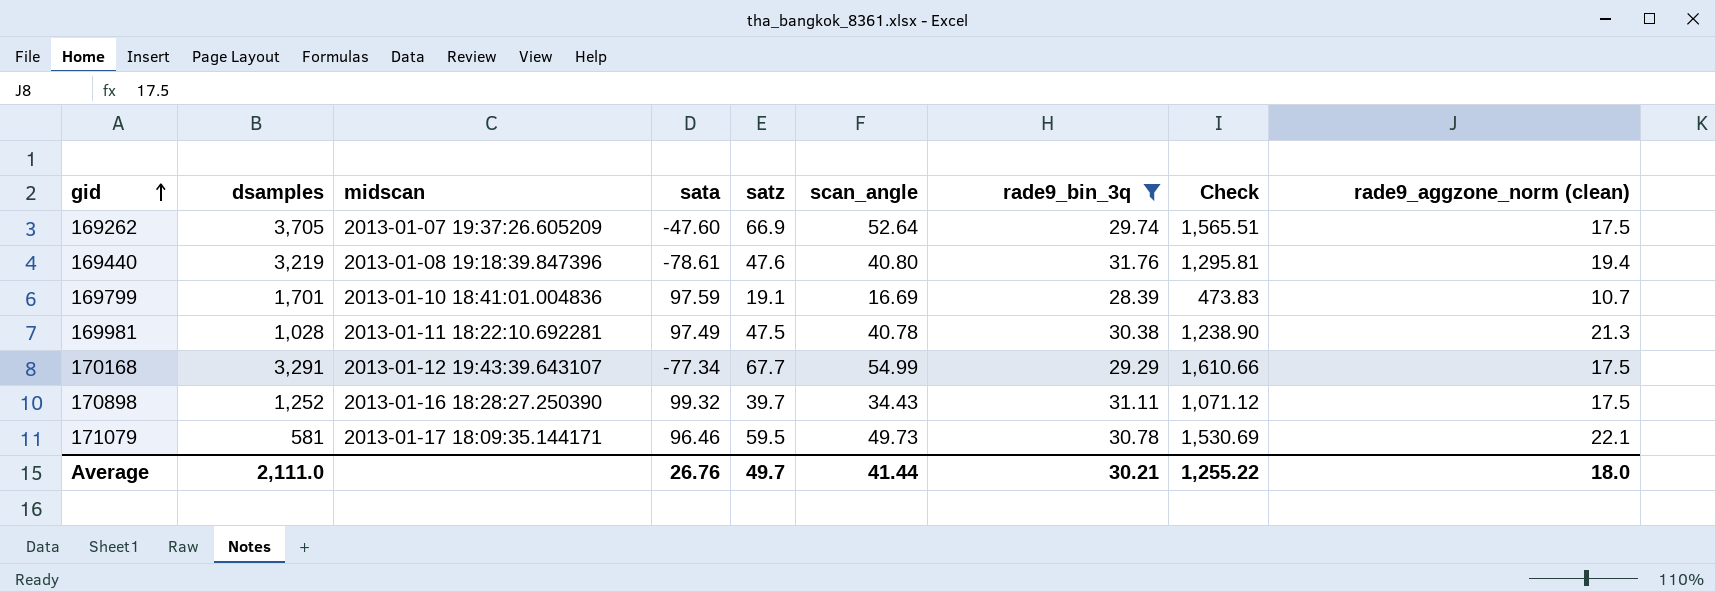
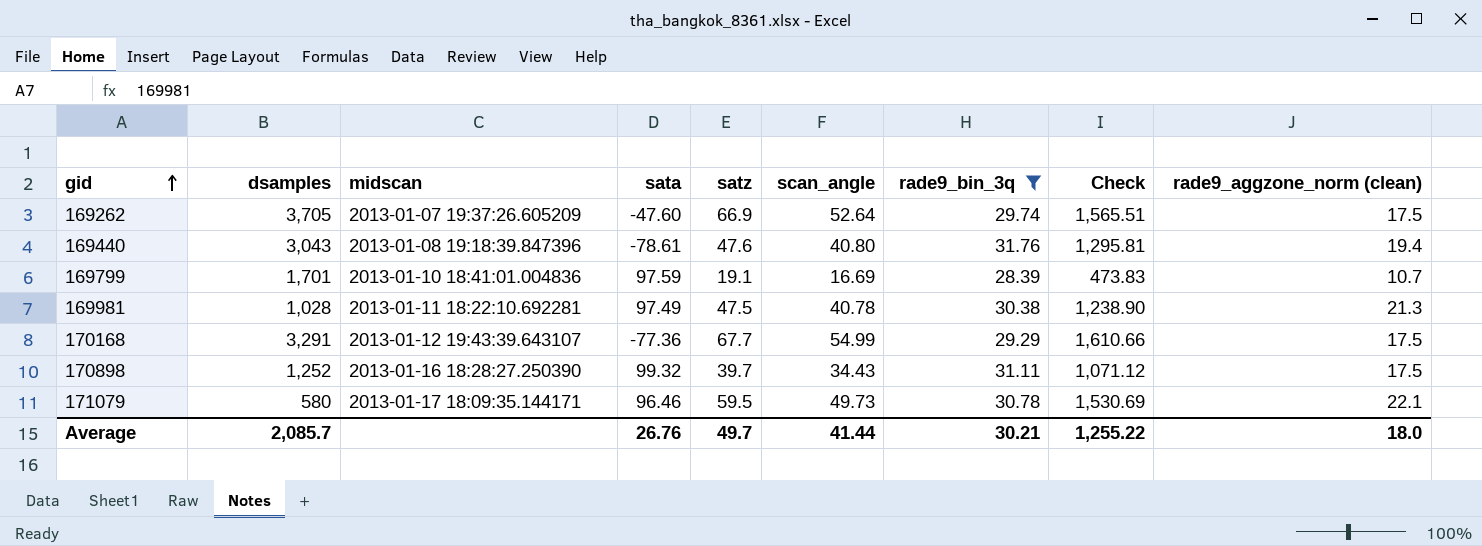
169440 | dsamples: 3,219 -> 3,043
170168 | sata: -77.34 -> -77.36
171079 | dsamples: 581 -> 580
Average | dsamples: 2,111.0 -> 2,085.7

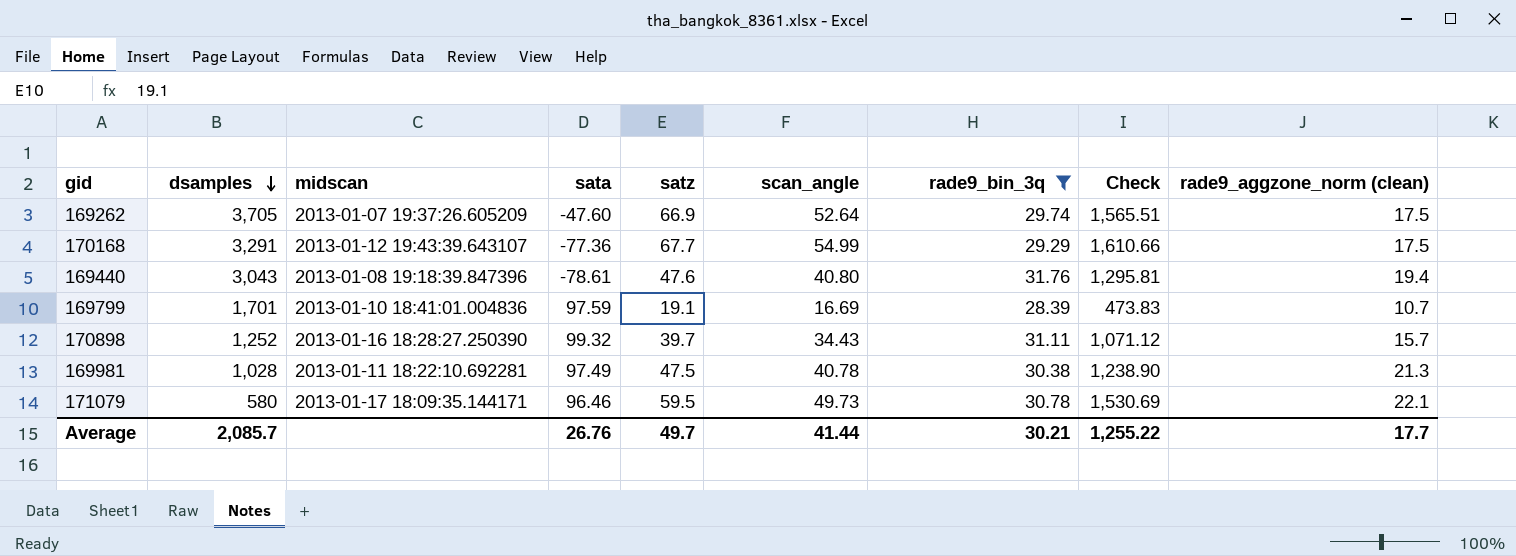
row order: gid ascending -> dsamples descending
170898 | rade9_aggzone_norm (clean): 17.5 -> 15.7
Average | rade9_aggzone_norm (clean): 18.0 -> 17.7

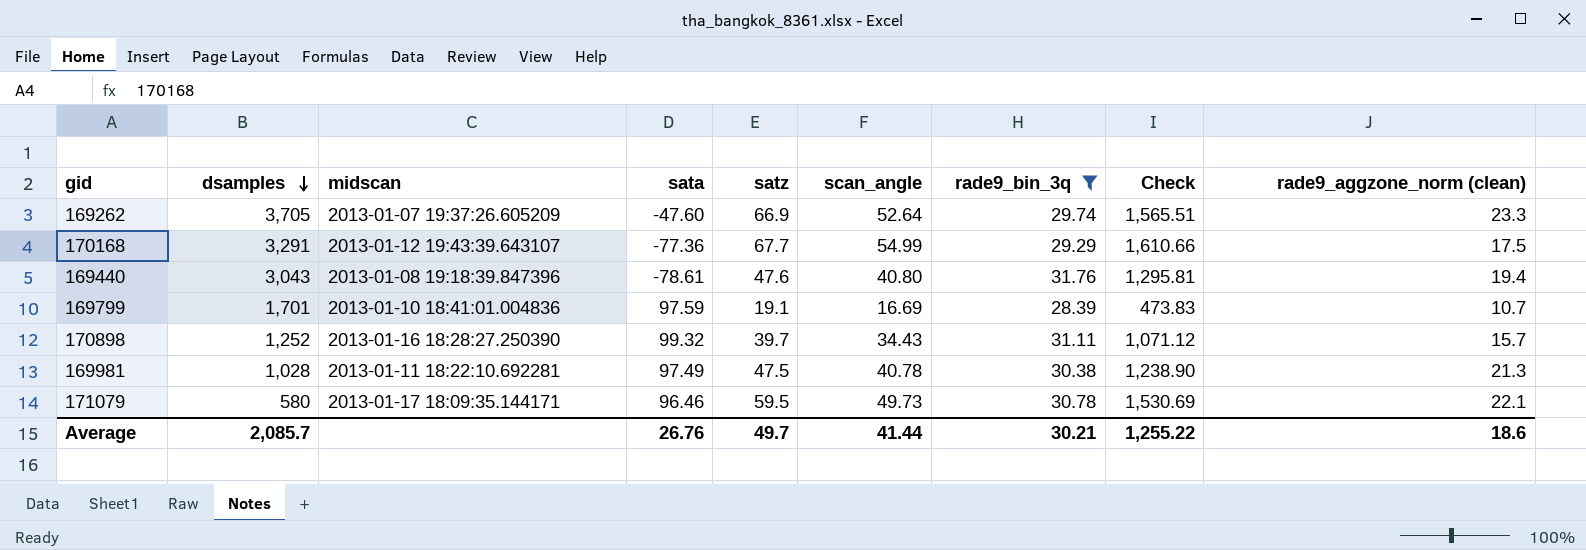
169262 | rade9_aggzone_norm (clean): 17.5 -> 23.3
Average | rade9_aggzone_norm (clean): 17.7 -> 18.6

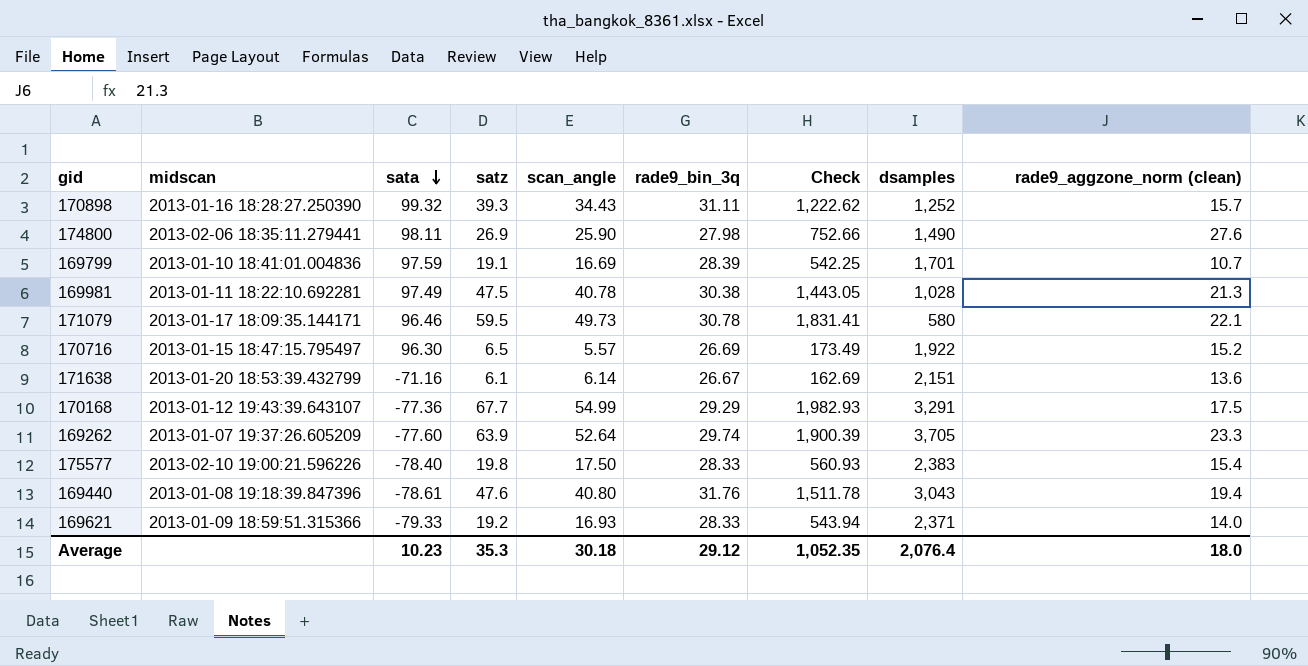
filter: rade9_bin_3q >= 28.39 -> none
row order: dsamples descending -> sata descending
column Check | formula: [scan_angle] * [rade9_bin_3q] -> [satz] * [rade9_bin_3q]
column dsamples | position: 2 -> 8
170898 | satz: 39.7 -> 39.3
169262 | sata: -47.60 -> -77.60
169262 | satz: 66.9 -> 63.9
Average | sata: 26.76 -> 10.23
Average | satz: 49.7 -> 35.3
Average | scan_angle: 41.44 -> 30.18
Average | rade9_bin_3q: 30.21 -> 29.12
Average | Check: 1,255.22 -> 1,052.35
Average | dsamples: 2,085.7 -> 2,076.4
Average | rade9_aggzone_norm (clean): 18.6 -> 18.0

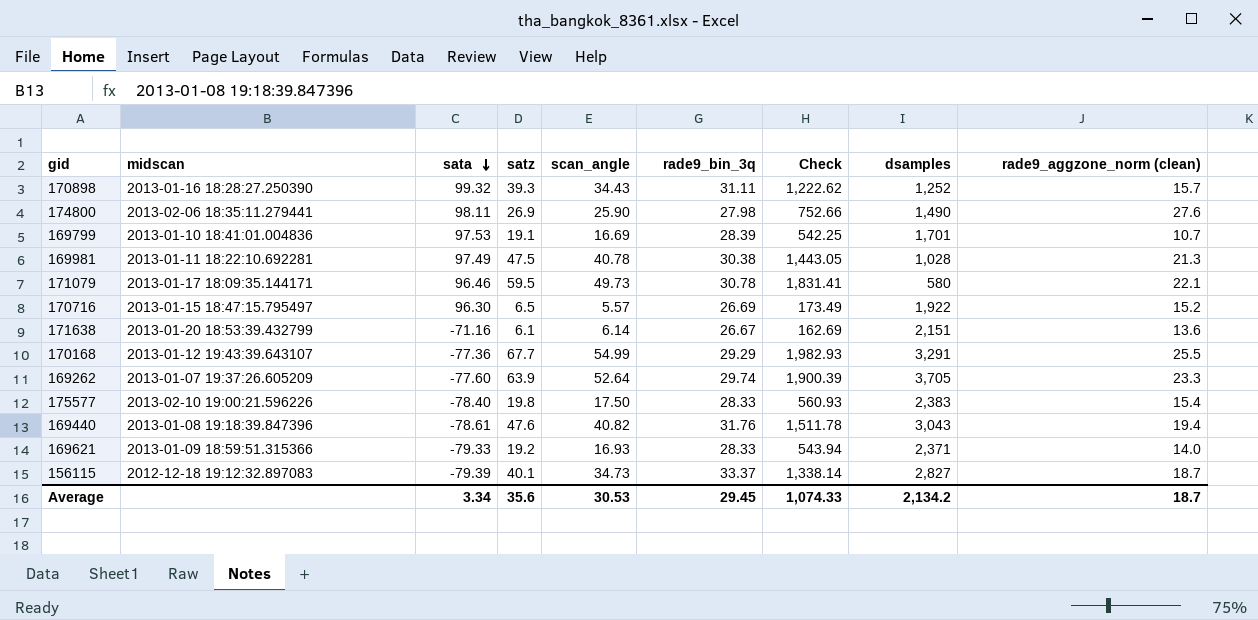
169799 | sata: 97.59 -> 97.53
170168 | rade9_aggzone_norm (clean): 17.5 -> 25.5
169440 | scan_angle: 40.80 -> 40.82
row 156115: none -> 2012-12-18 19:12:32.897083 | -79.39 | 40.1 | 34.73 | 33.37 | 1,338.14 | 2,827 | 18.7
Average | sata: 10.23 -> 3.34
Average | satz: 35.3 -> 35.6
Average | scan_angle: 30.18 -> 30.53
Average | rade9_bin_3q: 29.12 -> 29.45
Average | Check: 1,052.35 -> 1,074.33
Average | dsamples: 2,076.4 -> 2,134.2
Average | rade9_aggzone_norm (clean): 18.0 -> 18.7

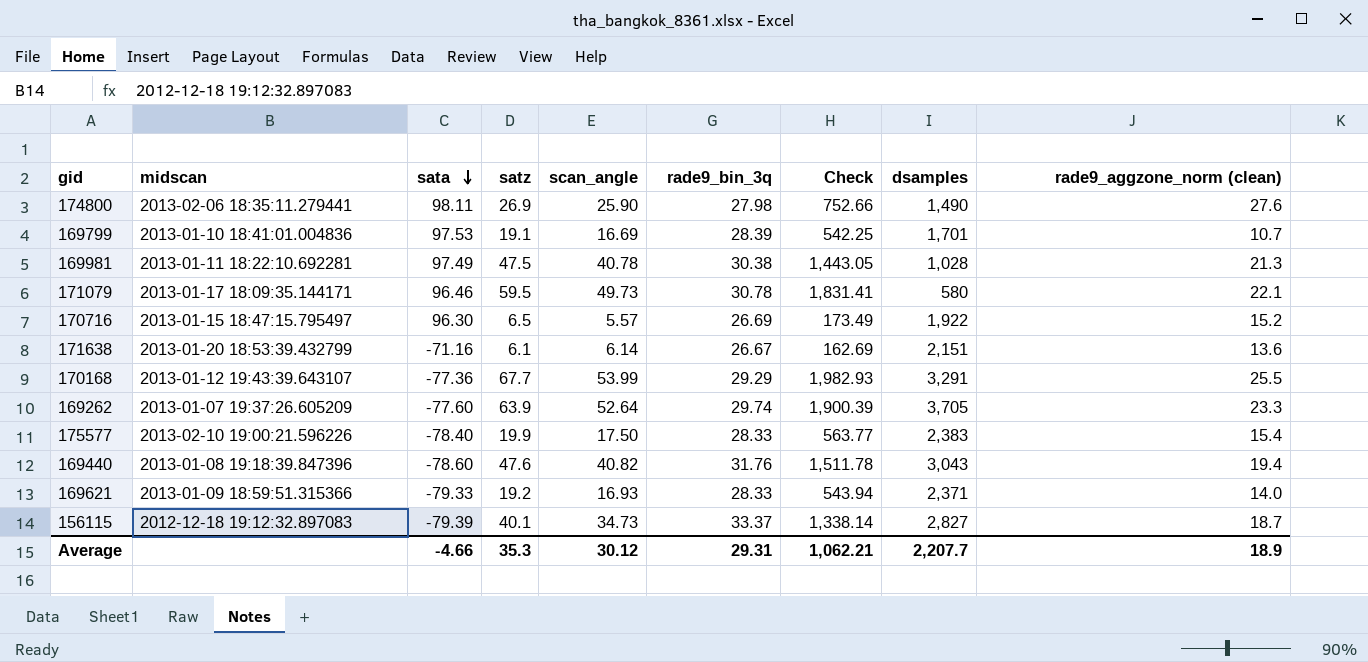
row 170898: 2013-01-16 18:28:27.250390 | 99.32 | 39.3 | 34.43 | 31.11 | 1,222.62 | 1,252 | 15.7 -> none
170168 | scan_angle: 54.99 -> 53.99
175577 | satz: 19.8 -> 19.9
175577 | Check: 560.93 -> 563.77
169440 | sata: -78.61 -> -78.60
Average | sata: 3.34 -> -4.66
Average | satz: 35.6 -> 35.3
Average | scan_angle: 30.53 -> 30.12
Average | rade9_bin_3q: 29.45 -> 29.31
Average | Check: 1,074.33 -> 1,062.21
Average | dsamples: 2,134.2 -> 2,207.7
Average | rade9_aggzone_norm (clean): 18.7 -> 18.9

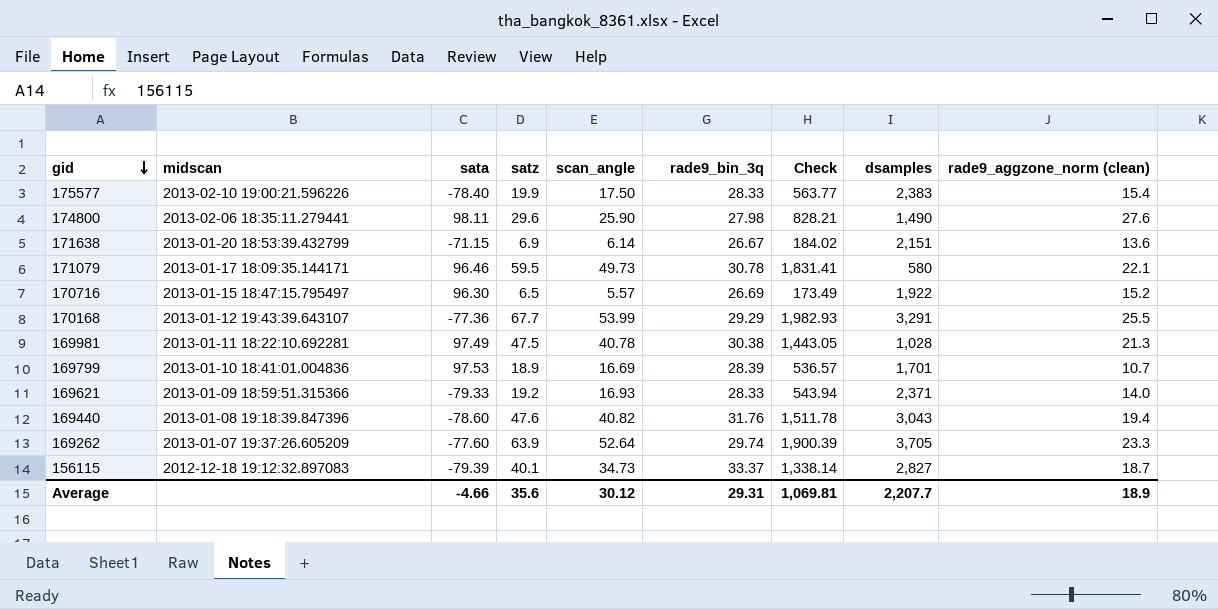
row order: sata descending -> gid descending
174800 | satz: 26.9 -> 29.6
174800 | Check: 752.66 -> 828.21
171638 | sata: -71.16 -> -71.15
171638 | satz: 6.1 -> 6.9
171638 | Check: 162.69 -> 184.02
169799 | satz: 19.1 -> 18.9
169799 | Check: 542.25 -> 536.57
Average | satz: 35.3 -> 35.6
Average | Check: 1,062.21 -> 1,069.81

